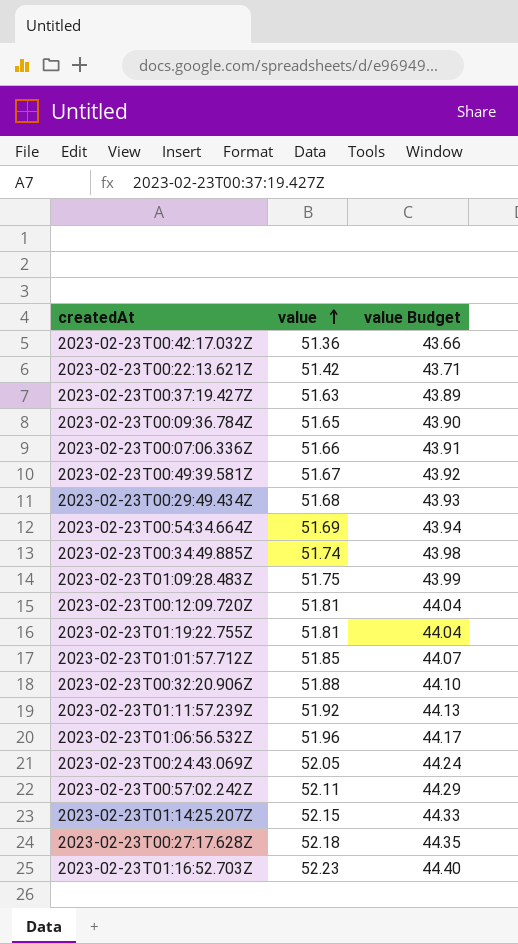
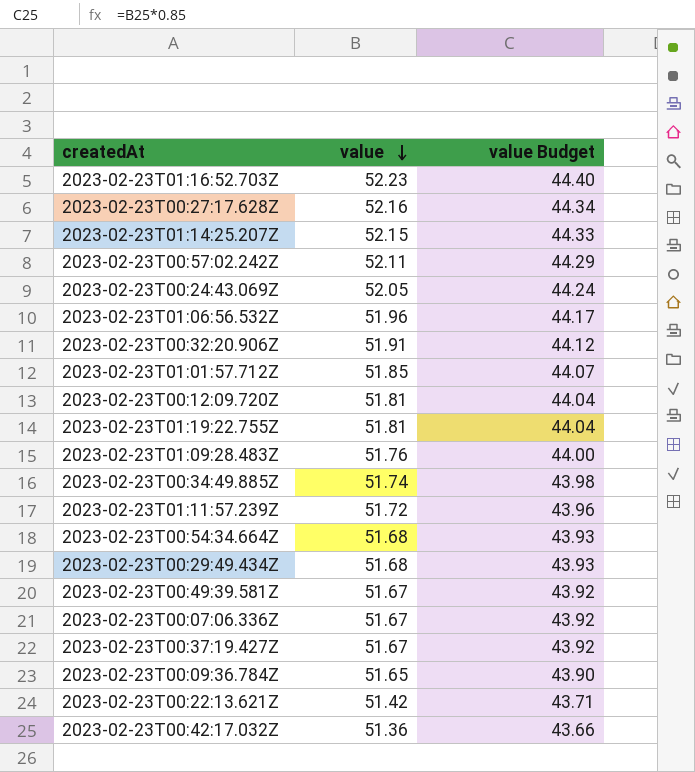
row order: value ascending -> value descending
2023-02-23T00:27:17.628Z | value: 52.18 -> 52.16
2023-02-23T00:27:17.628Z | value Budget: 44.35 -> 44.34
2023-02-23T00:32:20.906Z | value: 51.88 -> 51.91
2023-02-23T00:32:20.906Z | value Budget: 44.10 -> 44.12
2023-02-23T01:09:28.483Z | value: 51.75 -> 51.76
2023-02-23T01:09:28.483Z | value Budget: 43.99 -> 44.00
2023-02-23T01:11:57.239Z | value: 51.92 -> 51.72
2023-02-23T01:11:57.239Z | value Budget: 44.13 -> 43.96
2023-02-23T00:54:34.664Z | value: 51.69 -> 51.68
2023-02-23T00:54:34.664Z | value Budget: 43.94 -> 43.93
2023-02-23T00:07:06.336Z | value: 51.66 -> 51.67
2023-02-23T00:07:06.336Z | value Budget: 43.91 -> 43.92
2023-02-23T00:37:19.427Z | value: 51.63 -> 51.67
2023-02-23T00:37:19.427Z | value Budget: 43.89 -> 43.92

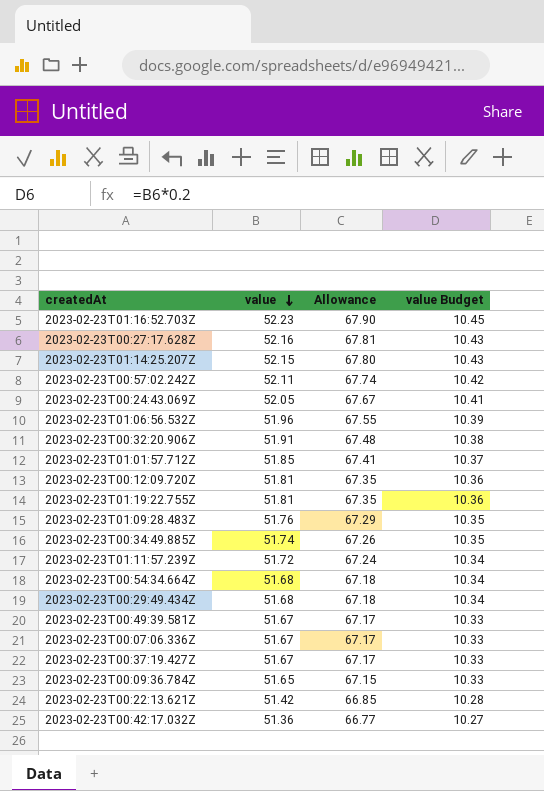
column Allowance | formula: none -> [value] * 1.3
column value Budget | formula: [value] * 0.85 -> [value] * 0.2

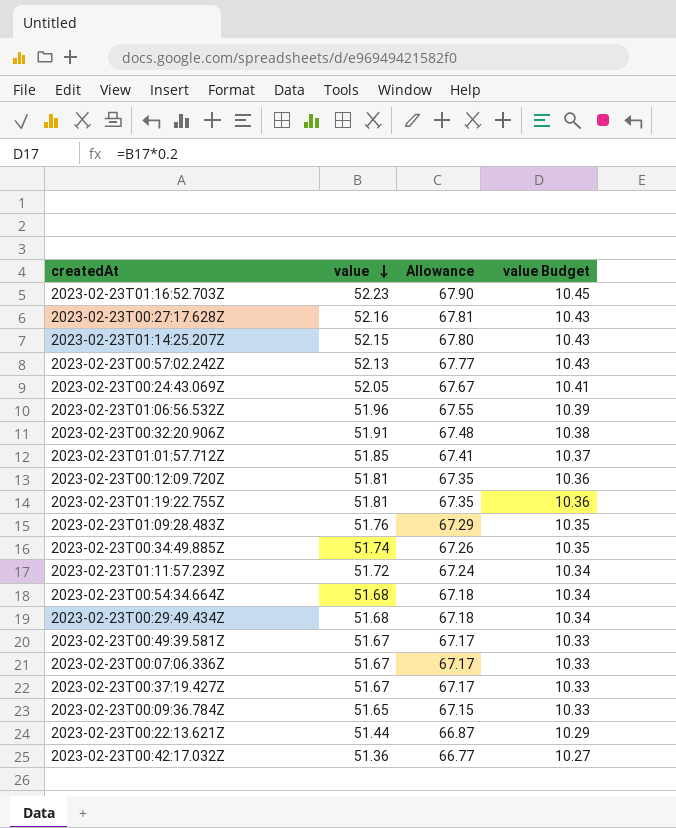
2023-02-23T00:57:02.242Z | value: 52.11 -> 52.13
2023-02-23T00:57:02.242Z | Allowance: 67.74 -> 67.77
2023-02-23T00:57:02.242Z | value Budget: 10.42 -> 10.43
2023-02-23T00:22:13.621Z | value: 51.42 -> 51.44
2023-02-23T00:22:13.621Z | Allowance: 66.85 -> 66.87
2023-02-23T00:22:13.621Z | value Budget: 10.28 -> 10.29

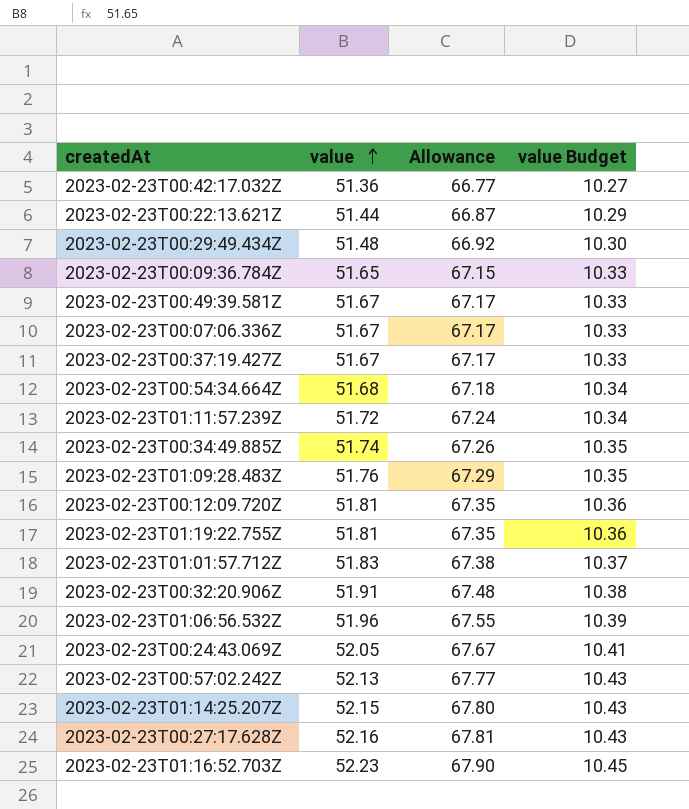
row order: value descending -> value ascending
2023-02-23T00:29:49.434Z | value: 51.68 -> 51.48
2023-02-23T00:29:49.434Z | Allowance: 67.18 -> 66.92
2023-02-23T00:29:49.434Z | value Budget: 10.34 -> 10.30
2023-02-23T01:01:57.712Z | value: 51.85 -> 51.83
2023-02-23T01:01:57.712Z | Allowance: 67.41 -> 67.38

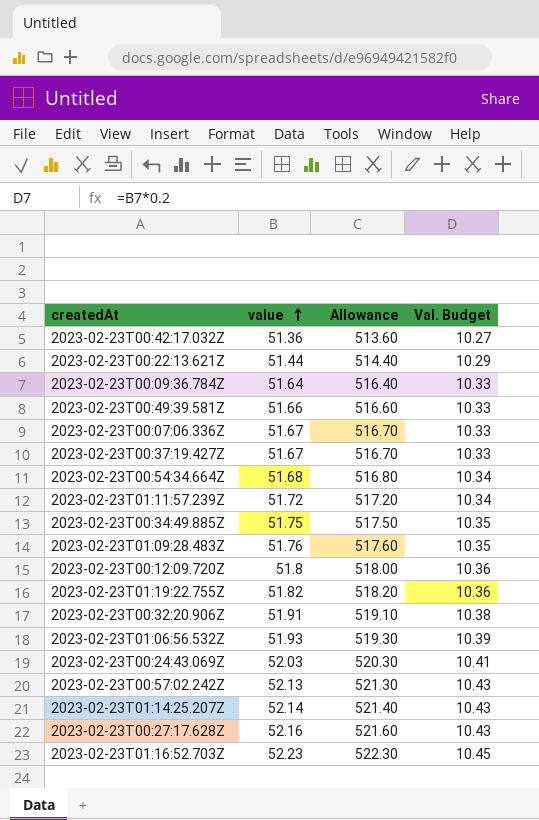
column Allowance | formula: [value] * 1.3 -> [value] * 10
column name: value Budget -> Val. Budget
row 2023-02-23T00:29:49.434Z: 51.48 | 66.92 | 10.30 -> none
row 2023-02-23T01:01:57.712Z: 51.83 | 67.38 | 10.37 -> none
2023-02-23T00:09:36.784Z | value: 51.65 -> 51.64
2023-02-23T00:49:39.581Z | value: 51.67 -> 51.66
2023-02-23T00:34:49.885Z | value: 51.74 -> 51.75
2023-02-23T00:12:09.720Z | value: 51.81 -> 51.8
2023-02-23T01:19:22.755Z | value: 51.81 -> 51.82
2023-02-23T01:06:56.532Z | value: 51.96 -> 51.93
2023-02-23T00:24:43.069Z | value: 52.05 -> 52.03
2023-02-23T01:14:25.207Z | value: 52.15 -> 52.14

